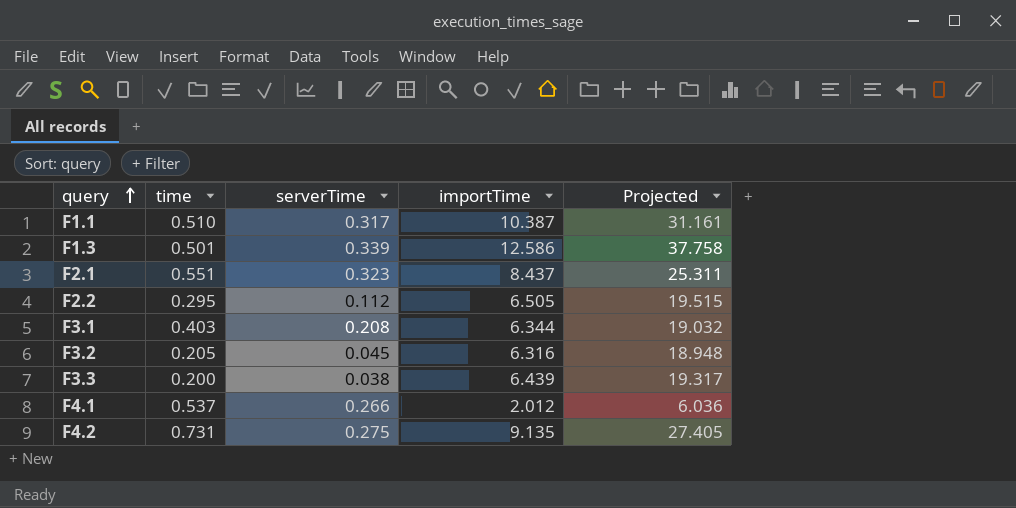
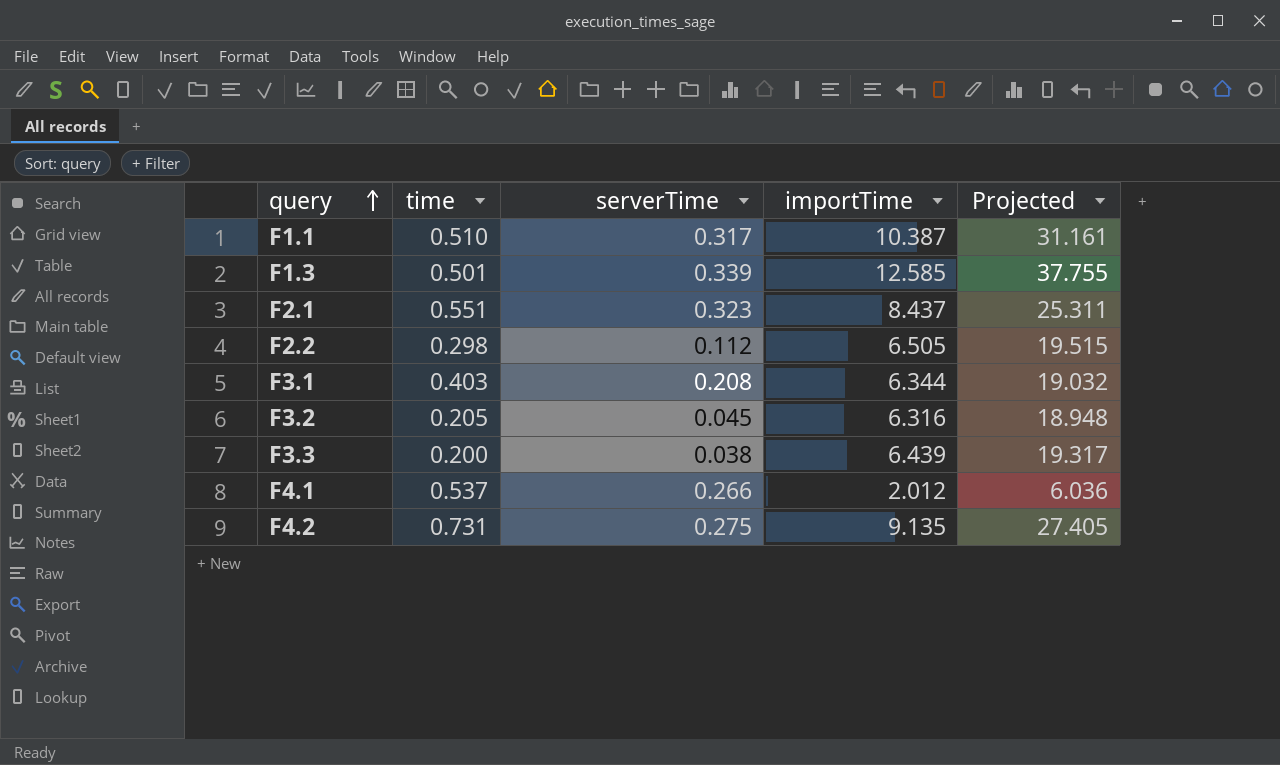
F1.3 | importTime: 12.586 -> 12.585
F1.3 | Projected: 37.758 -> 37.755
F2.2 | time: 0.295 -> 0.298

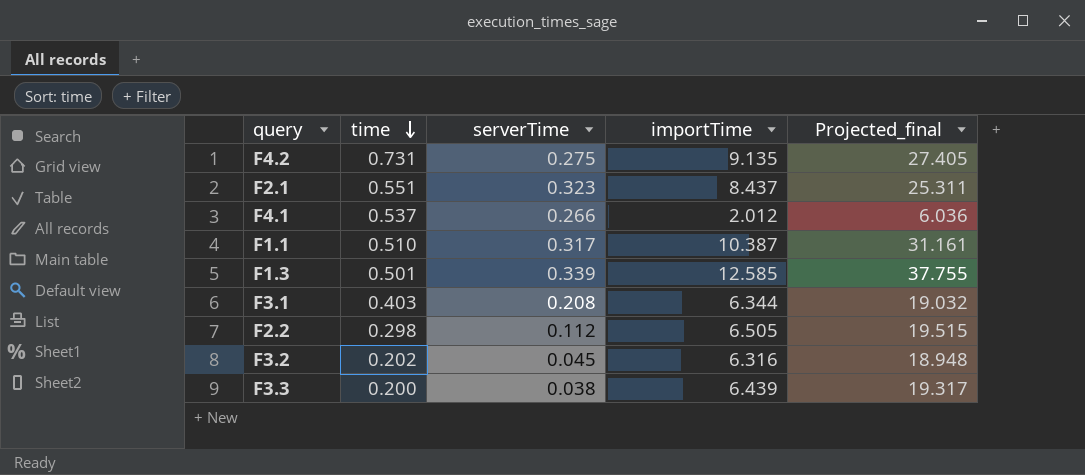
row order: query ascending -> time descending
column name: Projected -> Projected_final
F3.2 | time: 0.205 -> 0.202

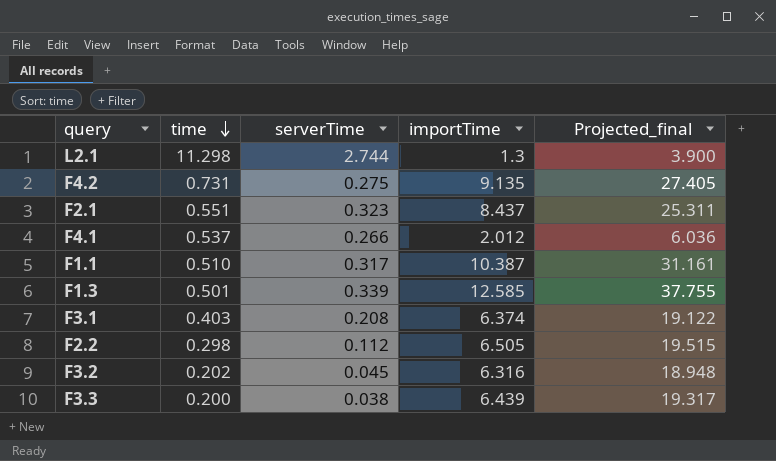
row L2.1: none -> 11.298 | 2.744 | 1.3 | 3.900
F3.1 | importTime: 6.344 -> 6.374
F3.1 | Projected_final: 19.032 -> 19.122

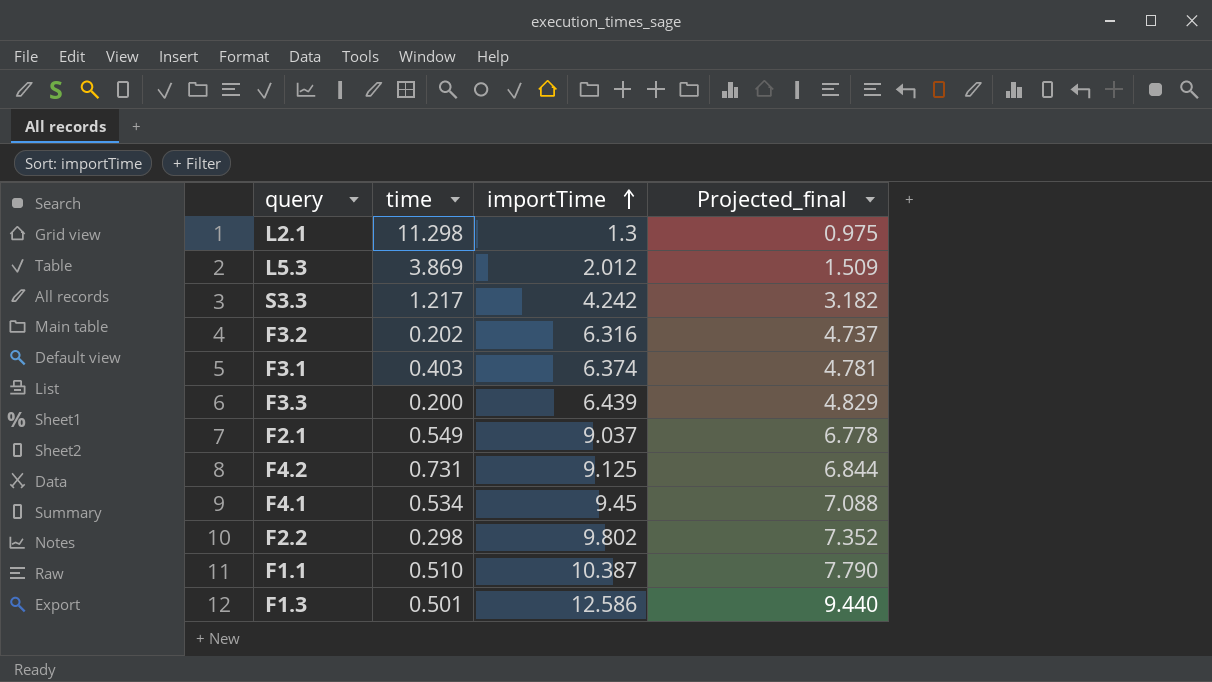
row order: time descending -> importTime ascending
column serverTime | position: 3 -> none
column Projected_final | formula: [importTime] * 3 -> [importTime] * 0.75
row L5.3: none -> 3.869 | 2.012 | 1.509
row S3.3: none -> 1.217 | 4.242 | 3.182
F2.1 | time: 0.551 -> 0.549
F2.1 | importTime: 8.437 -> 9.037
F4.2 | importTime: 9.135 -> 9.125
F4.1 | time: 0.537 -> 0.534
F4.1 | importTime: 2.012 -> 9.45
F2.2 | importTime: 6.505 -> 9.802
F1.3 | importTime: 12.585 -> 12.586

